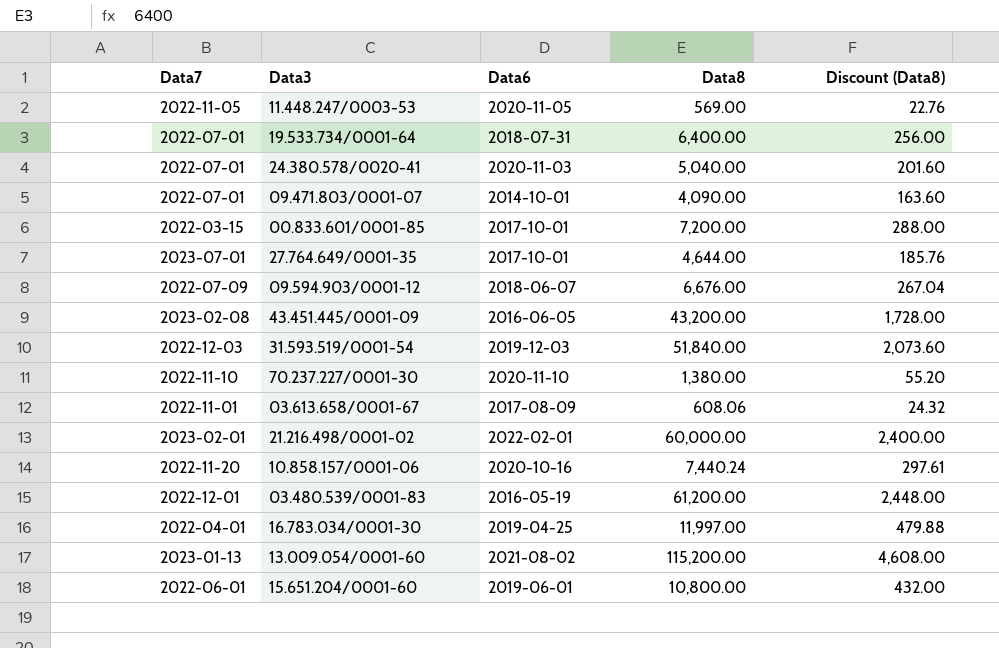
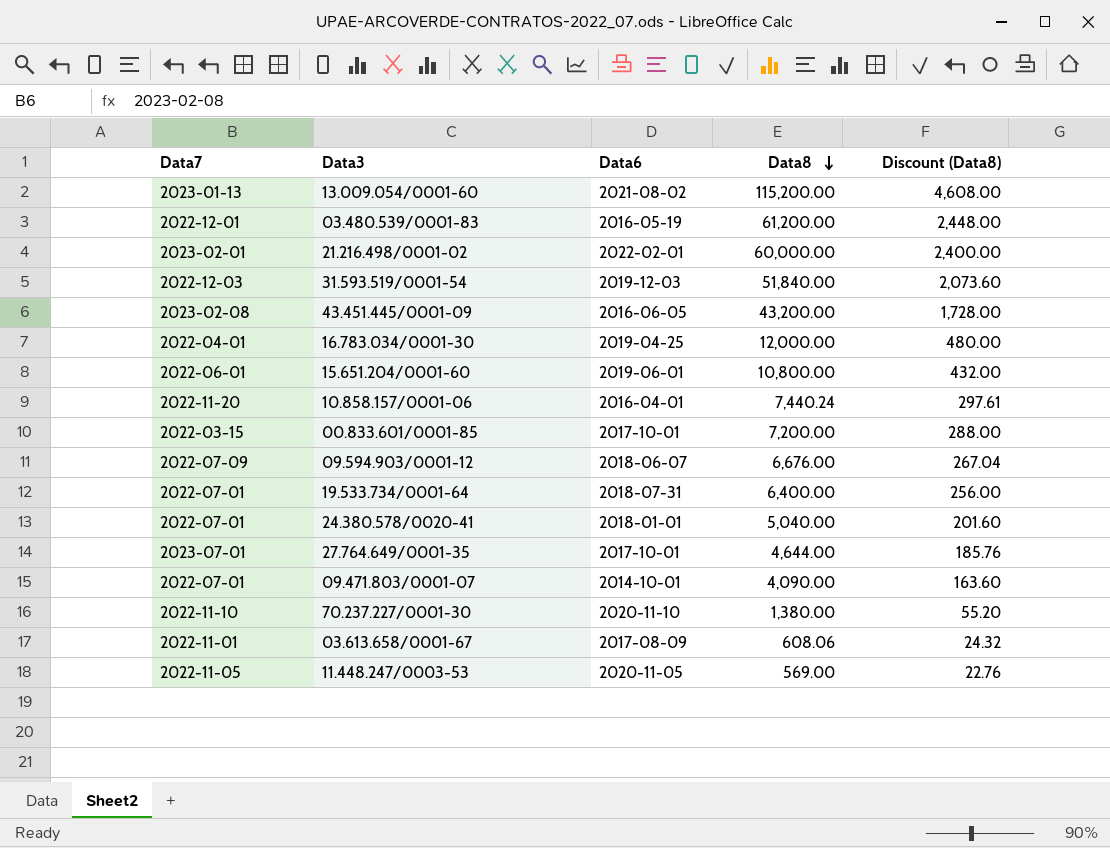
row order: none -> Data8 descending
16.783.034/0001-30 | Data8: 11,997.00 -> 12,000.00
16.783.034/0001-30 | Discount (Data8): 479.88 -> 480.00
10.858.157/0001-06 | Data6: 2020-10-16 -> 2016-04-01
24.380.578/0020-41 | Data6: 2020-11-03 -> 2018-01-01

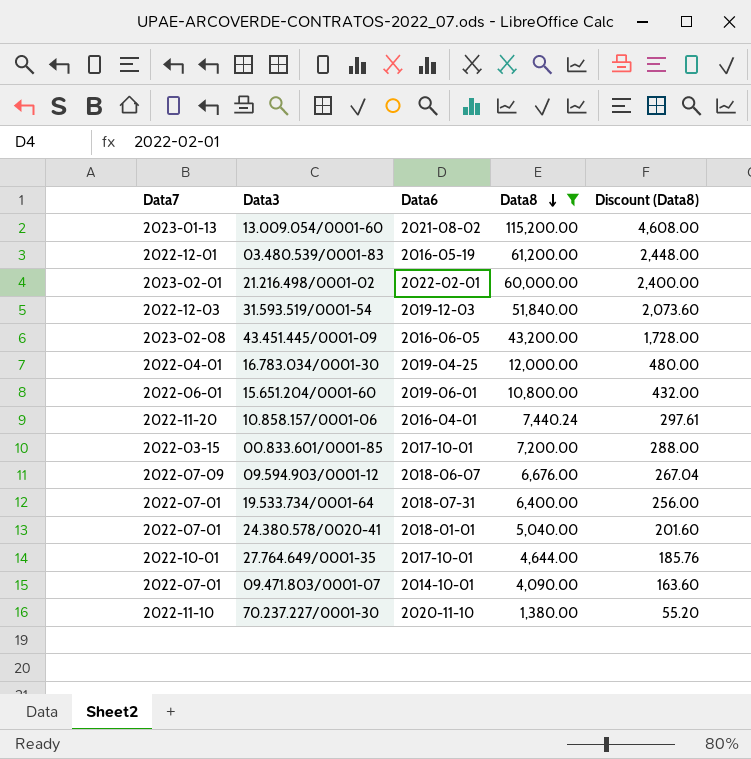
filter: none -> Data8 >= 1,380.00
27.764.649/0001-35 | Data7: 2023-07-01 -> 2022-10-01

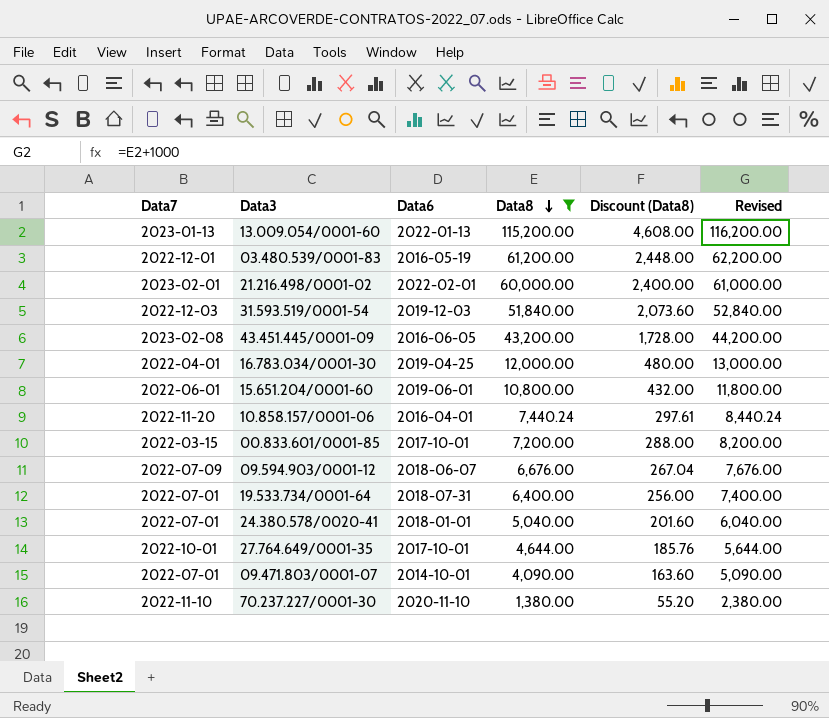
column Revised | formula: none -> [Data8] + 1000
13.009.054/0001-60 | Data6: 2021-08-02 -> 2022-01-13

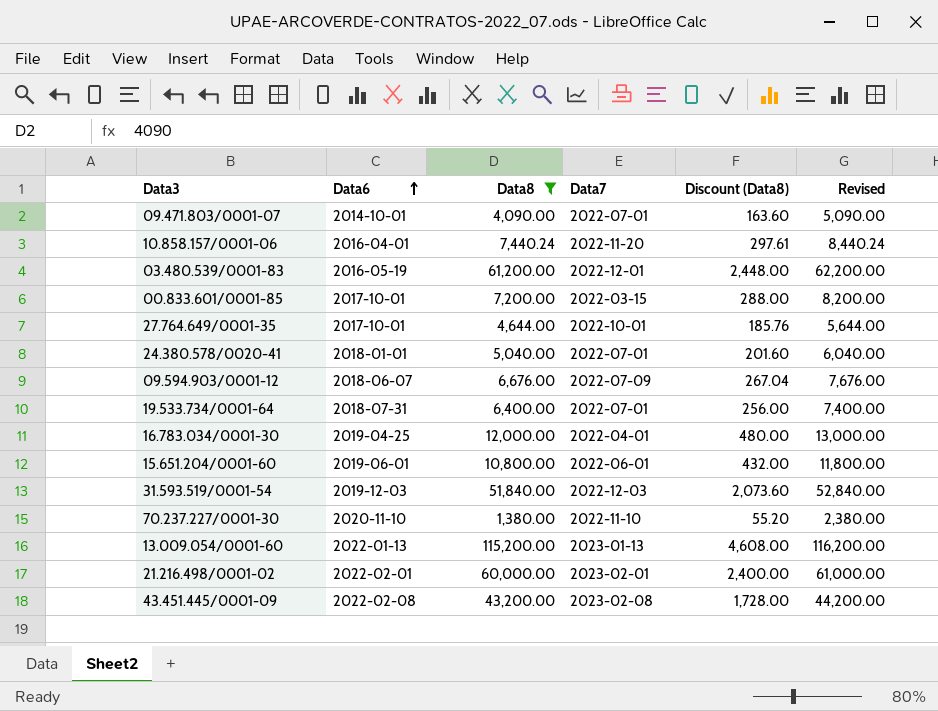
row order: Data8 descending -> Data6 ascending
column Data7 | position: 1 -> 4
43.451.445/0001-09 | Data6: 2016-06-05 -> 2022-02-08

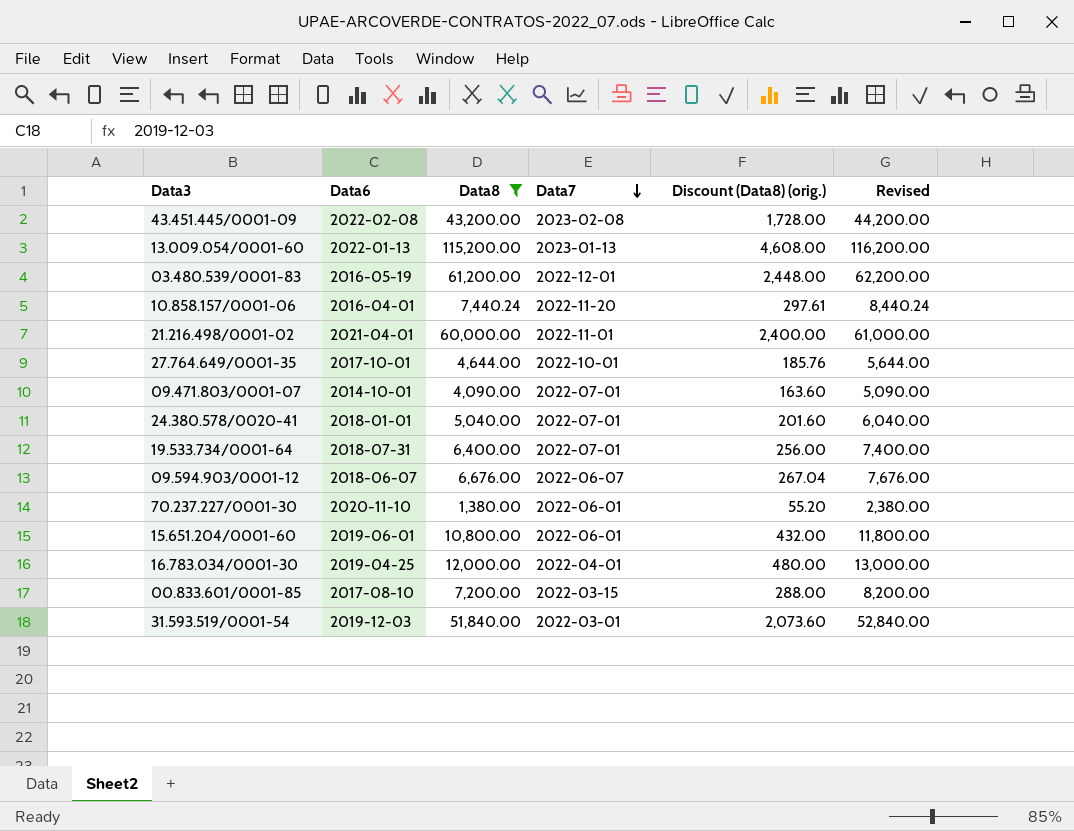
row order: Data6 ascending -> Data7 descending
column name: Discount (Data8) -> Discount (Data8) (orig.)
21.216.498/0001-02 | Data6: 2022-02-01 -> 2021-04-01
21.216.498/0001-02 | Data7: 2023-02-01 -> 2022-11-01
09.594.903/0001-12 | Data7: 2022-07-09 -> 2022-06-07
70.237.227/0001-30 | Data7: 2022-11-10 -> 2022-06-01
00.833.601/0001-85 | Data6: 2017-10-01 -> 2017-08-10
31.593.519/0001-54 | Data7: 2022-12-03 -> 2022-03-01

